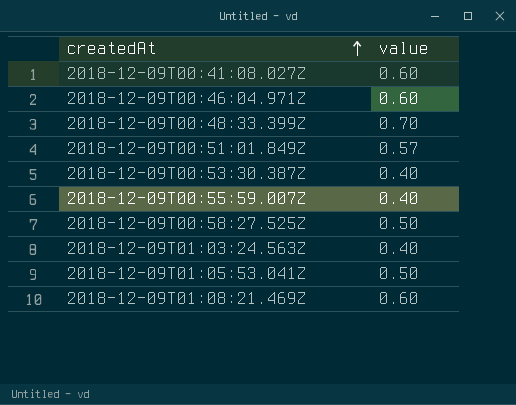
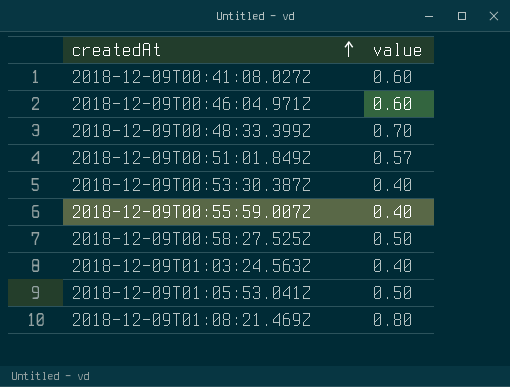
2018-12-09T01:08:21.469Z | value: 0.60 -> 0.80

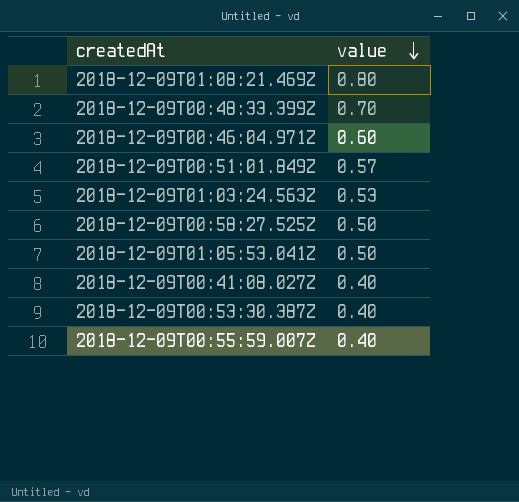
row order: createdAt ascending -> value descending
2018-12-09T01:03:24.563Z | value: 0.40 -> 0.53
2018-12-09T00:41:08.027Z | value: 0.60 -> 0.40

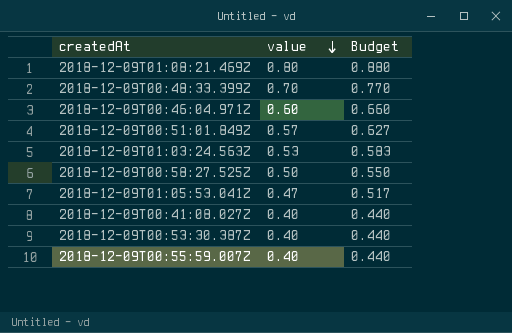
column Budget | formula: none -> [value] * 1.1
2018-12-09T01:05:53.041Z | value: 0.50 -> 0.47

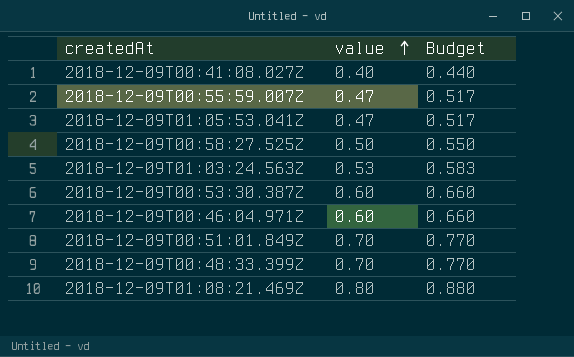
row order: value descending -> value ascending
2018-12-09T00:55:59.007Z | value: 0.40 -> 0.47
2018-12-09T00:55:59.007Z | Budget: 0.440 -> 0.517
2018-12-09T00:53:30.387Z | value: 0.40 -> 0.60
2018-12-09T00:53:30.387Z | Budget: 0.440 -> 0.660
2018-12-09T00:51:01.849Z | value: 0.57 -> 0.70
2018-12-09T00:51:01.849Z | Budget: 0.627 -> 0.770

